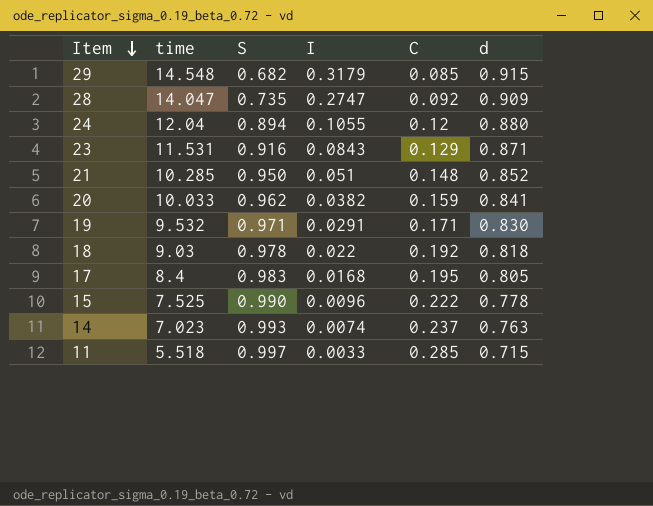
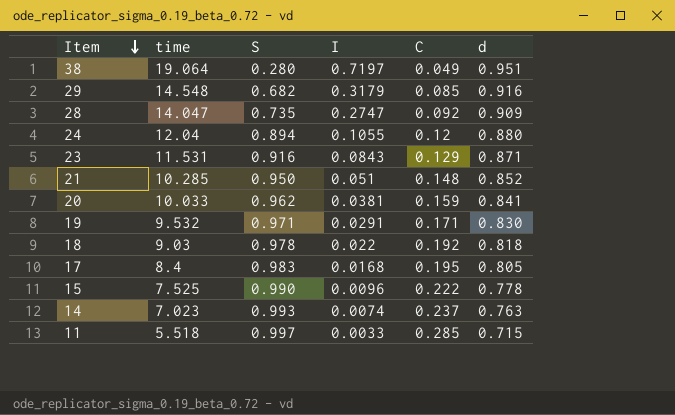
row 38: none -> 19.064 | 0.280 | 0.7197 | 0.049 | 0.951
29 | d: 0.915 -> 0.916
20 | I: 0.0382 -> 0.0381

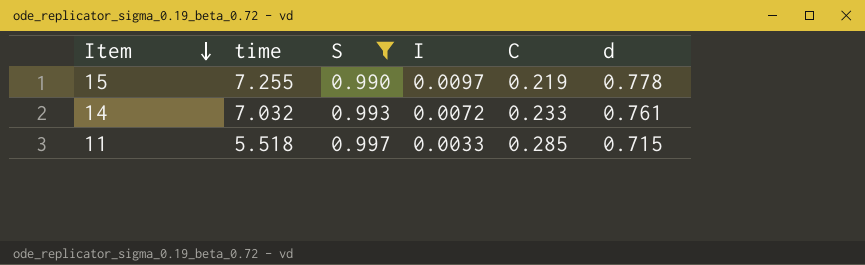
filter: none -> S >= 0.990
15 | time: 7.525 -> 7.255
15 | I: 0.0096 -> 0.0097
15 | C: 0.222 -> 0.219
14 | time: 7.023 -> 7.032
14 | I: 0.0074 -> 0.0072
14 | C: 0.237 -> 0.233
14 | d: 0.763 -> 0.761

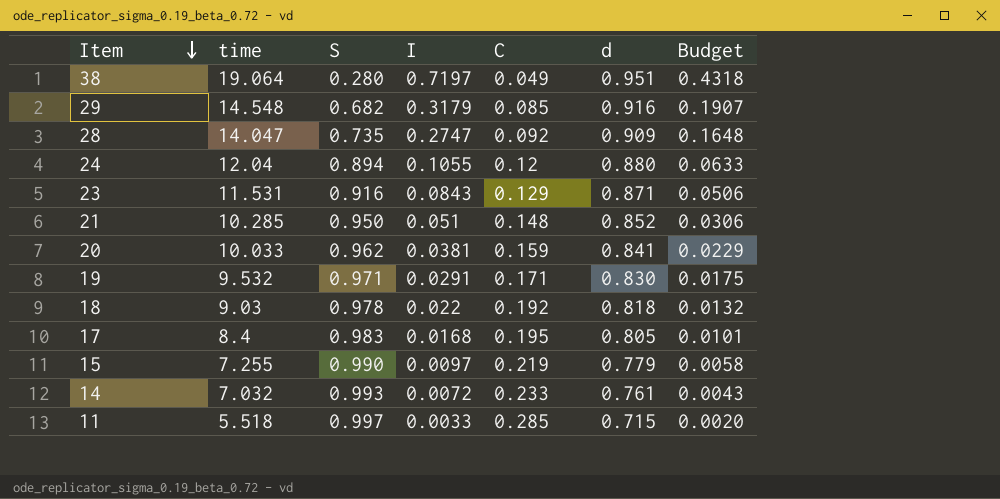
filter: S >= 0.990 -> none
column Budget | formula: none -> [I] * 0.6
15 | d: 0.778 -> 0.779

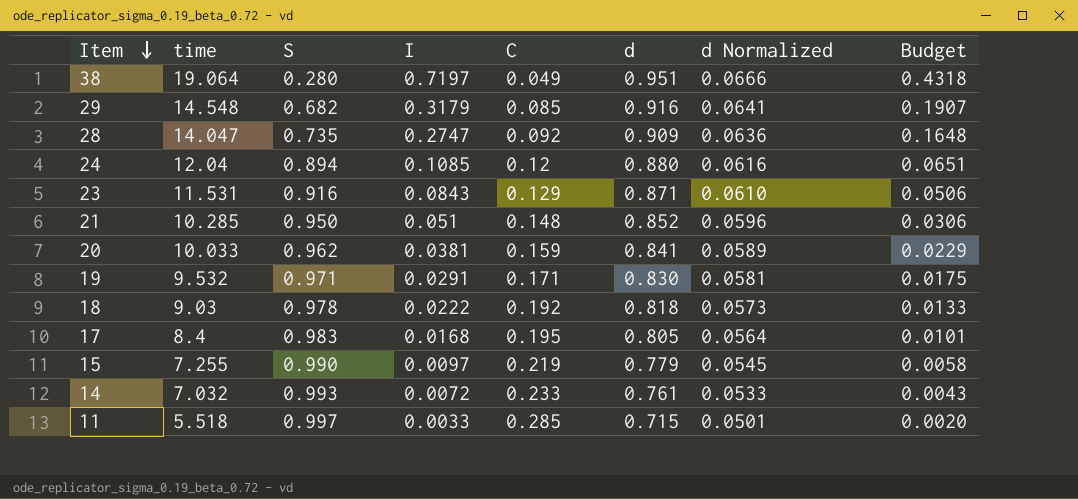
column d Normalized | formula: none -> [d] * 0.07
24 | I: 0.1055 -> 0.1085
24 | Budget: 0.0633 -> 0.0651
18 | I: 0.022 -> 0.0222
18 | Budget: 0.0132 -> 0.0133

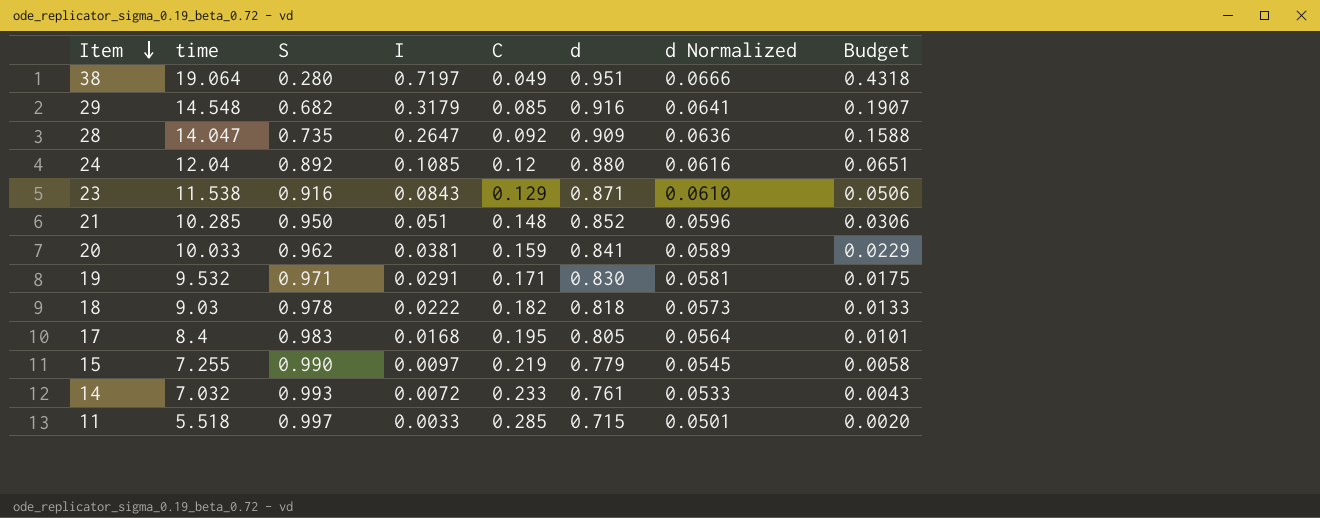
28 | I: 0.2747 -> 0.2647
28 | Budget: 0.1648 -> 0.1588
24 | S: 0.894 -> 0.892
23 | time: 11.531 -> 11.538
18 | C: 0.192 -> 0.182

